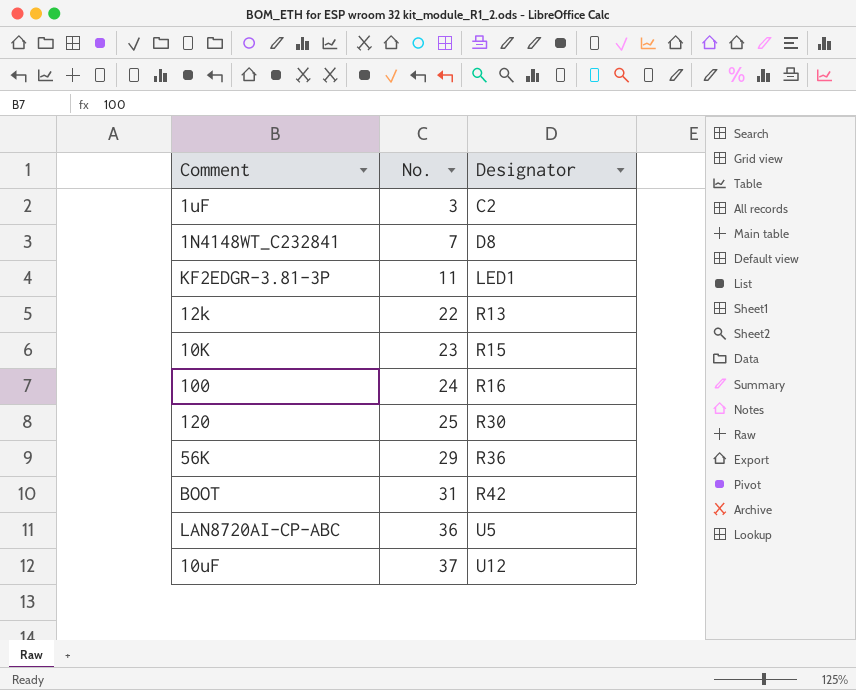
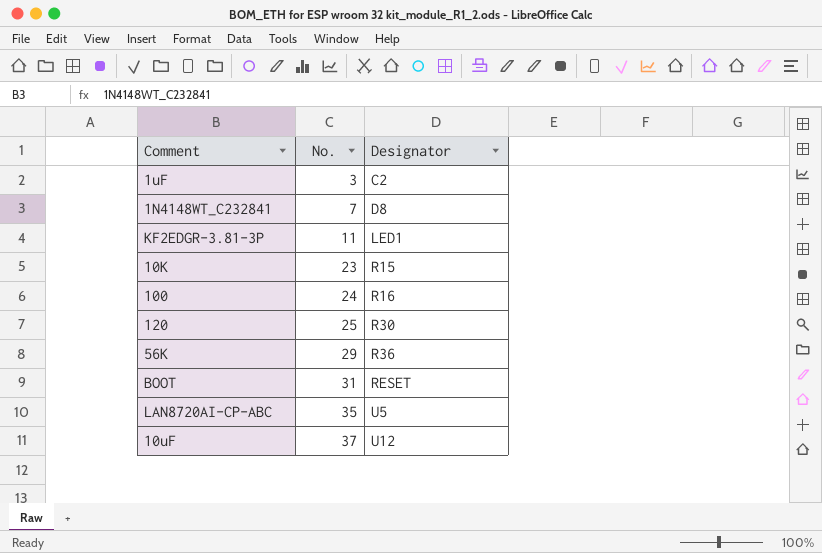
row 12k: 22 | R13 -> none
BOOT | Designator: R42 -> RESET
LAN8720AI-CP-ABC | No.: 36 -> 35

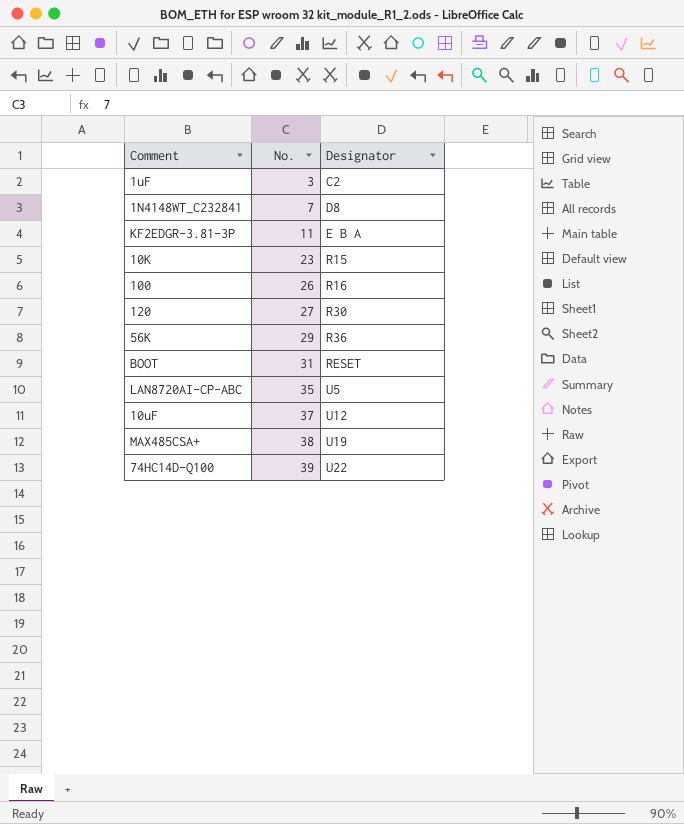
KF2EDGR-3.81-3P | Designator: LED1 -> E B A
100 | No.: 24 -> 26
120 | No.: 25 -> 27
row MAX485CSA+: none -> 38 | U19
row 74HC14D-Q100: none -> 39 | U22

